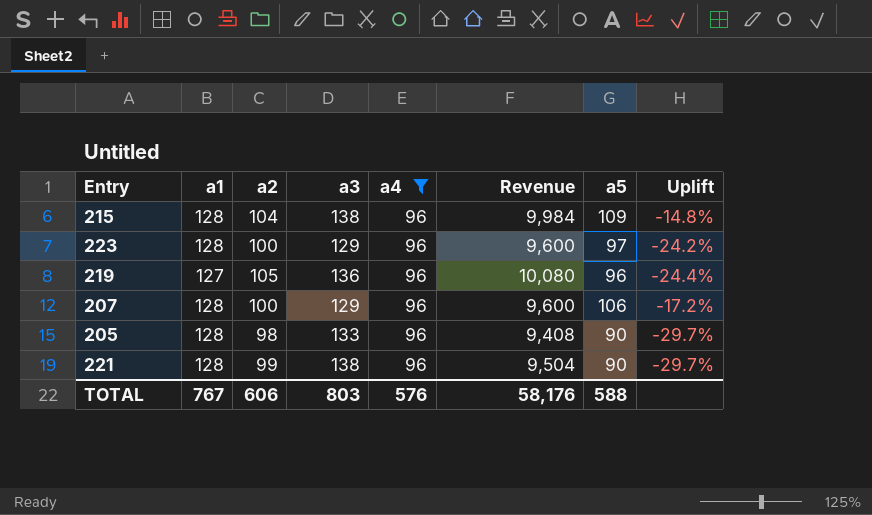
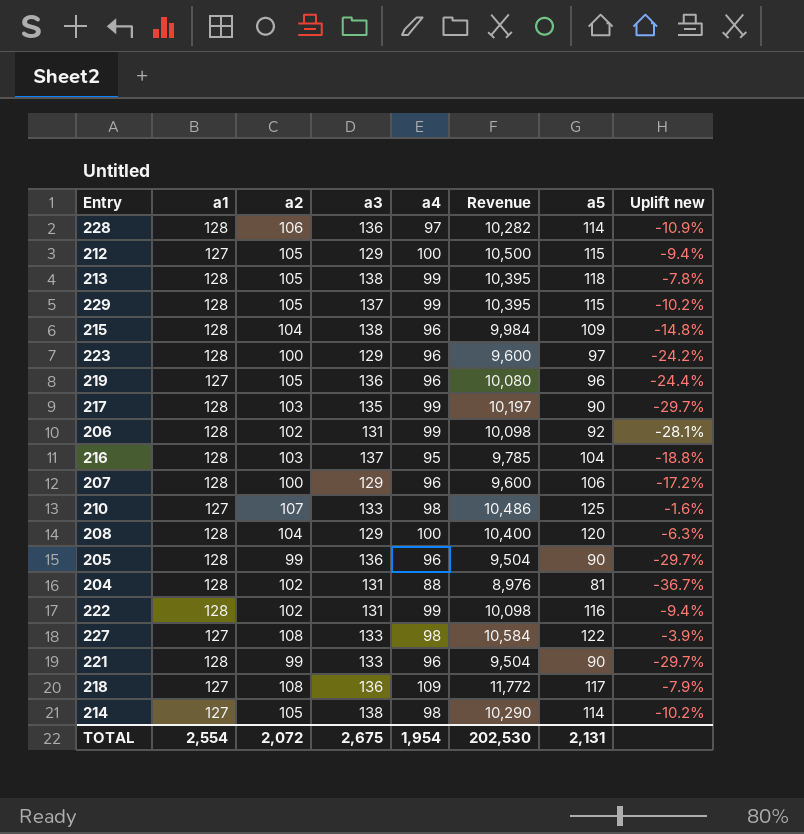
filter: a4 = 96 -> none
column name: Uplift -> Uplift new
205 | a2: 98 -> 99
205 | a3: 133 -> 136
205 | Revenue: 9,408 -> 9,504
221 | a3: 138 -> 133
TOTAL | a1: 767 -> 2,554
TOTAL | a2: 606 -> 2,072
TOTAL | a3: 803 -> 2,675
TOTAL | a4: 576 -> 1,954
TOTAL | Revenue: 58,176 -> 202,530
TOTAL | a5: 588 -> 2,131

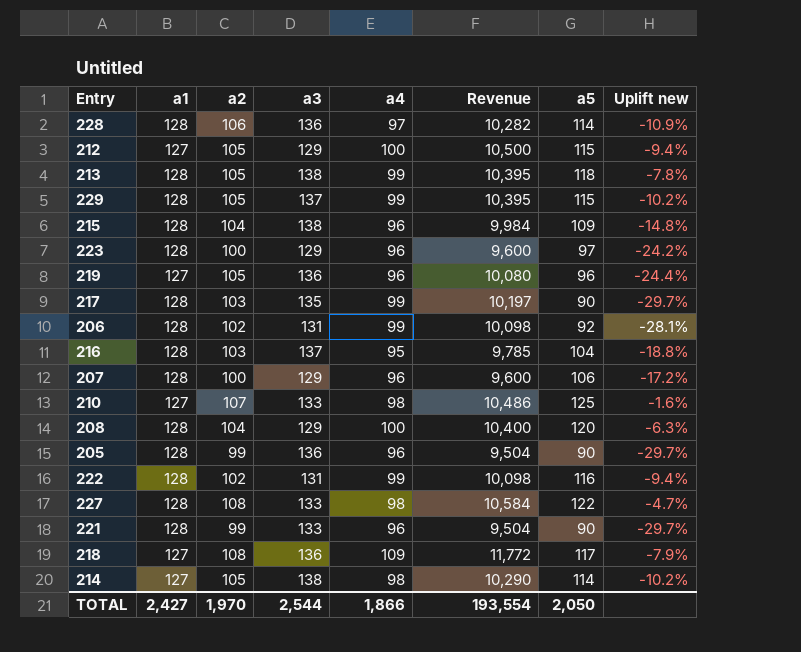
row 204: 128 | 102 | 131 | 88 | 8,976 | 81 | -36.7% -> none
227 | a1: 127 -> 128
227 | Uplift new: -3.9% -> -4.7%
TOTAL | a1: 2,554 -> 2,427
TOTAL | a2: 2,072 -> 1,970
TOTAL | a3: 2,675 -> 2,544
TOTAL | a4: 1,954 -> 1,866
TOTAL | Revenue: 202,530 -> 193,554
TOTAL | a5: 2,131 -> 2,050

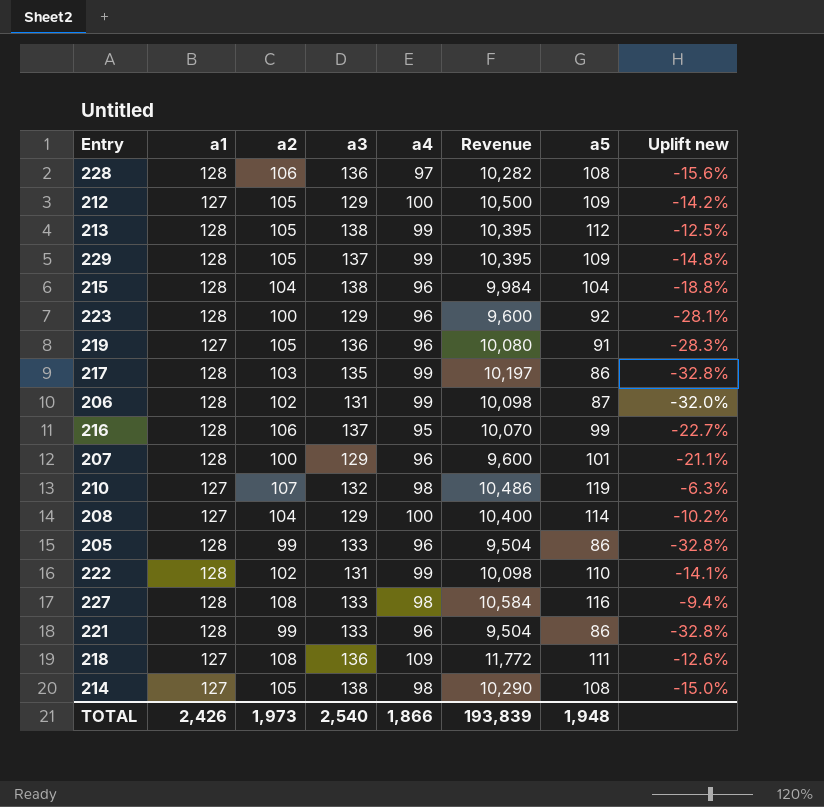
228 | a5: 114 -> 108
228 | Uplift new: -10.9% -> -15.6%
212 | a5: 115 -> 109
212 | Uplift new: -9.4% -> -14.2%
213 | a5: 118 -> 112
213 | Uplift new: -7.8% -> -12.5%
229 | a5: 115 -> 109
229 | Uplift new: -10.2% -> -14.8%
215 | a5: 109 -> 104
215 | Uplift new: -14.8% -> -18.8%
223 | a5: 97 -> 92
223 | Uplift new: -24.2% -> -28.1%
219 | a5: 96 -> 91
219 | Uplift new: -24.4% -> -28.3%
217 | a5: 90 -> 86
217 | Uplift new: -29.7% -> -32.8%
206 | a5: 92 -> 87
206 | Uplift new: -28.1% -> -32.0%
216 | a2: 103 -> 106
216 | Revenue: 9,785 -> 10,070
216 | a5: 104 -> 99
216 | Uplift new: -18.8% -> -22.7%
207 | a5: 106 -> 101
207 | Uplift new: -17.2% -> -21.1%
210 | a3: 133 -> 132
210 | a5: 125 -> 119
210 | Uplift new: -1.6% -> -6.3%
208 | a1: 128 -> 127
208 | a5: 120 -> 114
208 | Uplift new: -6.3% -> -10.2%
205 | a3: 136 -> 133
205 | a5: 90 -> 86
205 | Uplift new: -29.7% -> -32.8%
222 | a5: 116 -> 110
222 | Uplift new: -9.4% -> -14.1%
227 | a5: 122 -> 116
227 | Uplift new: -4.7% -> -9.4%
221 | a5: 90 -> 86
221 | Uplift new: -29.7% -> -32.8%
218 | a5: 117 -> 111
218 | Uplift new: -7.9% -> -12.6%
214 | a5: 114 -> 108
214 | Uplift new: -10.2% -> -15.0%
TOTAL | a1: 2,427 -> 2,426
TOTAL | a2: 1,970 -> 1,973
TOTAL | a3: 2,544 -> 2,540
TOTAL | Revenue: 193,554 -> 193,839
TOTAL | a5: 2,050 -> 1,948

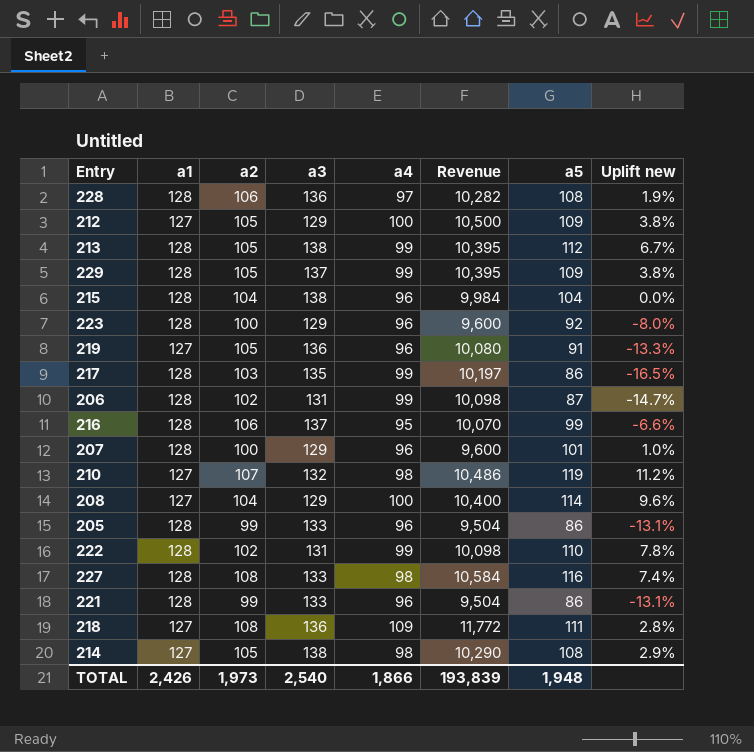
column Uplift new | formula: ([a5] - [a1]) / [a1] -> ([a5] - [a2]) / [a2]

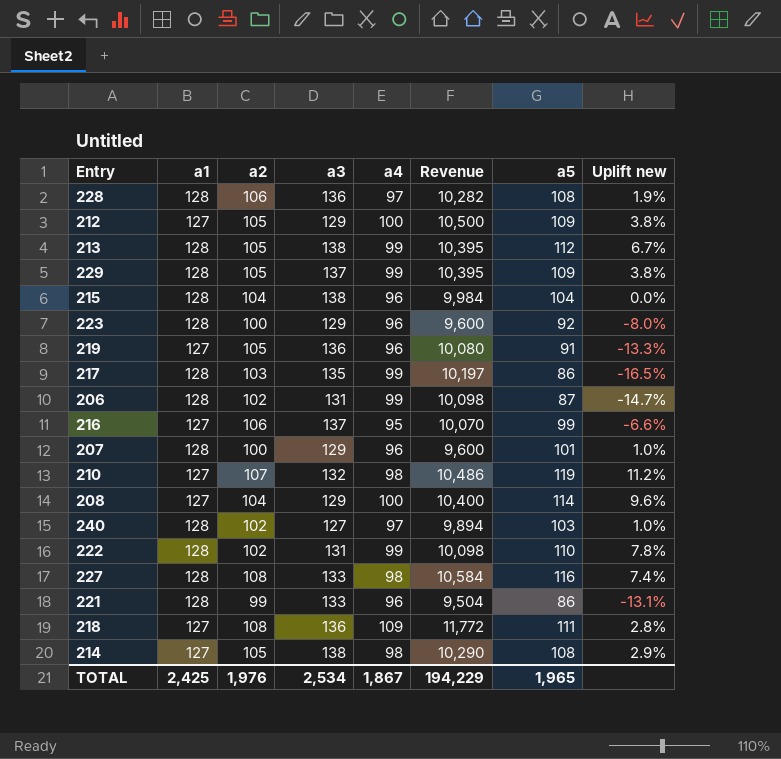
row 205: 128 | 99 | 133 | 96 | 9,504 | 86 | -13.1% -> none
216 | a1: 128 -> 127
row 240: none -> 128 | 102 | 127 | 97 | 9,894 | 103 | 1.0%
TOTAL | a1: 2,426 -> 2,425
TOTAL | a2: 1,973 -> 1,976
TOTAL | a3: 2,540 -> 2,534
TOTAL | a4: 1,866 -> 1,867
TOTAL | Revenue: 193,839 -> 194,229
TOTAL | a5: 1,948 -> 1,965

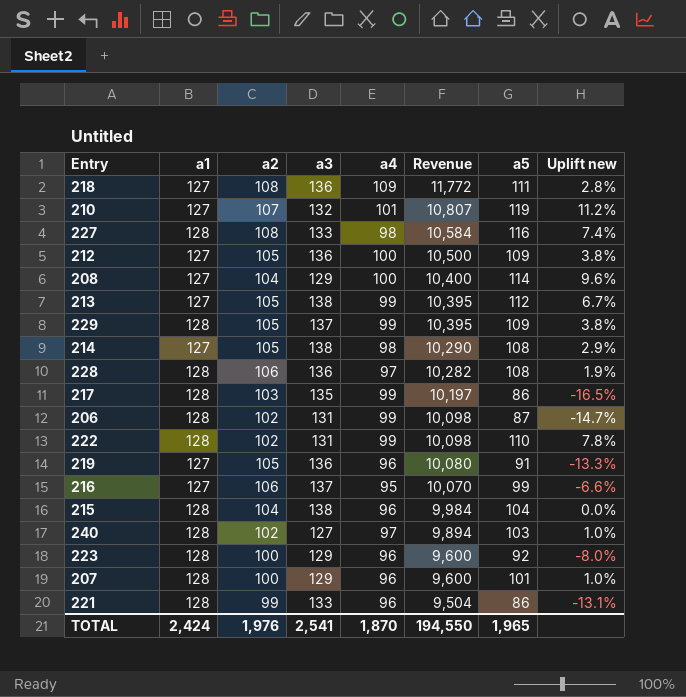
row order: none -> Revenue descending
210 | a4: 98 -> 101
210 | Revenue: 10,486 -> 10,807
212 | a3: 129 -> 136
213 | a1: 128 -> 127
TOTAL | a1: 2,425 -> 2,424
TOTAL | a3: 2,534 -> 2,541
TOTAL | a4: 1,867 -> 1,870
TOTAL | Revenue: 194,229 -> 194,550

